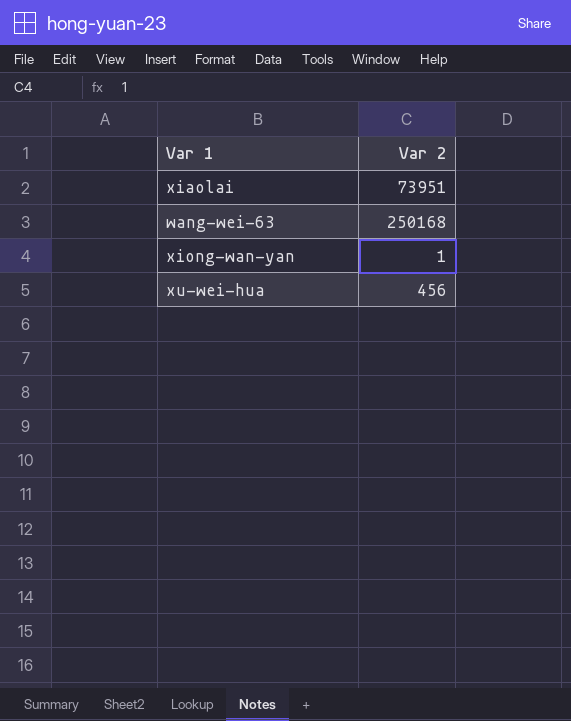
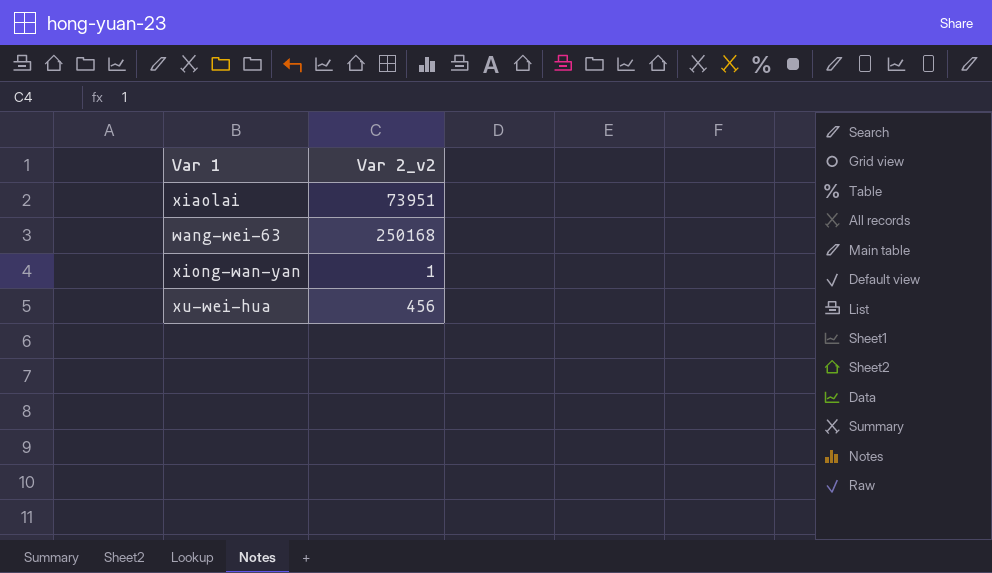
column name: Var 2 -> Var 2_v2

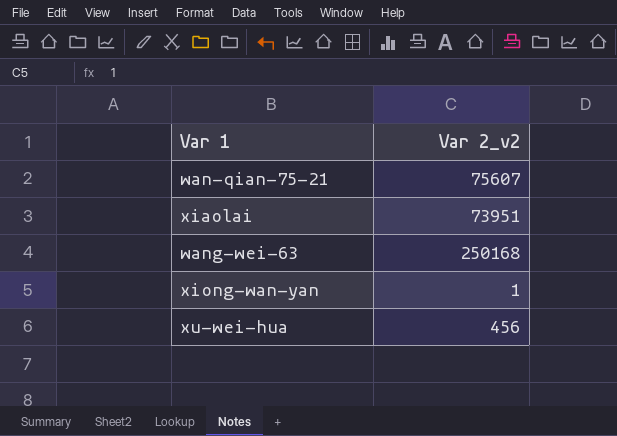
row wan-qian-75-21: none -> 75607

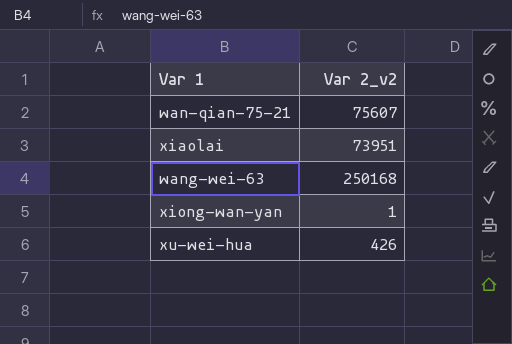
xu-wei-hua | Var 2_v2: 456 -> 426

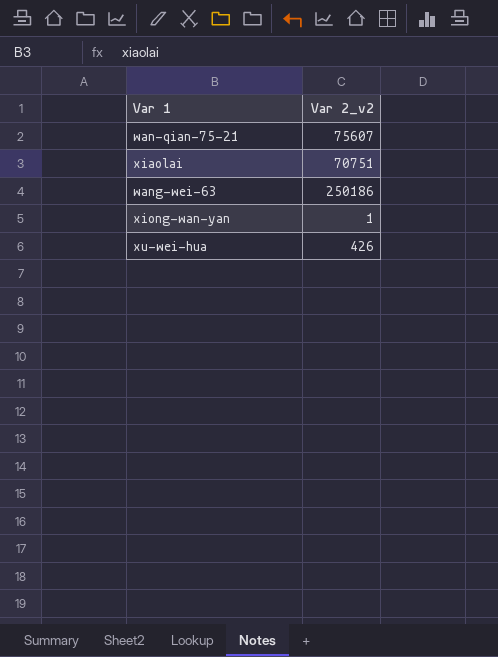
xiaolai | Var 2_v2: 73951 -> 70751
wang-wei-63 | Var 2_v2: 250168 -> 250186

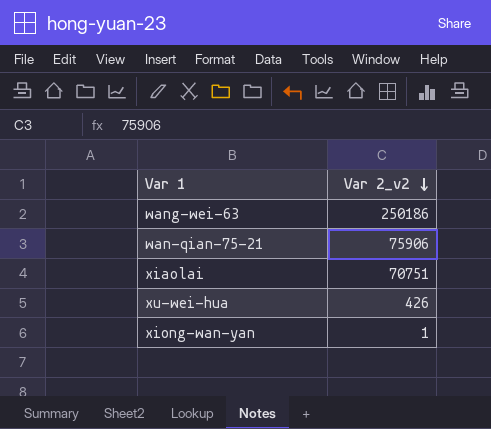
row order: none -> Var 2_v2 descending
wan-qian-75-21 | Var 2_v2: 75607 -> 75906

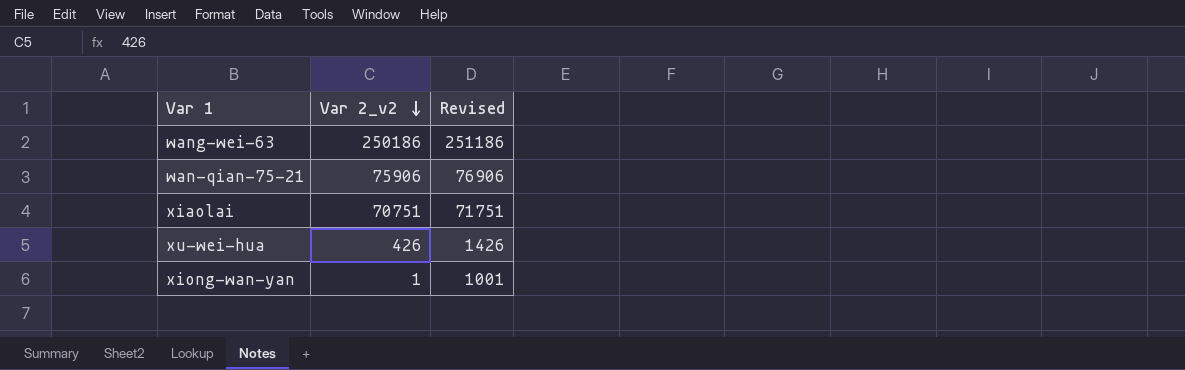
column Revised | formula: none -> [Var 2_v2] + 1000

